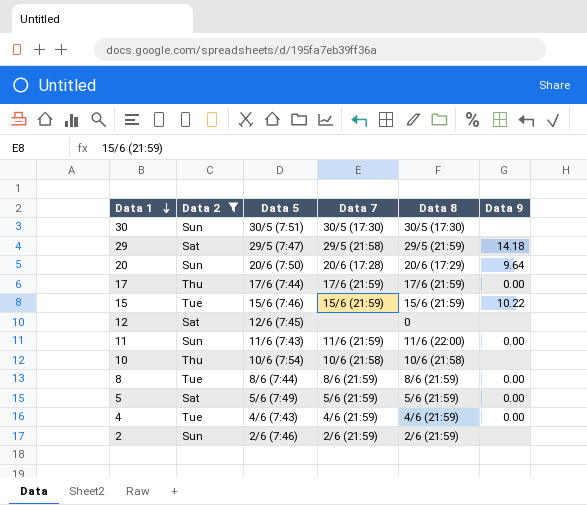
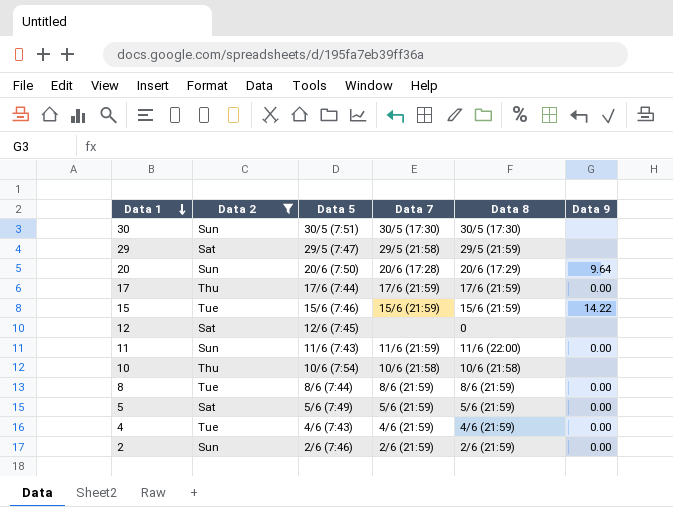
29 | Data 9: 14.18 -> none
15 | Data 9: 10.22 -> 14.22
2 | Data 9: none -> 0.00

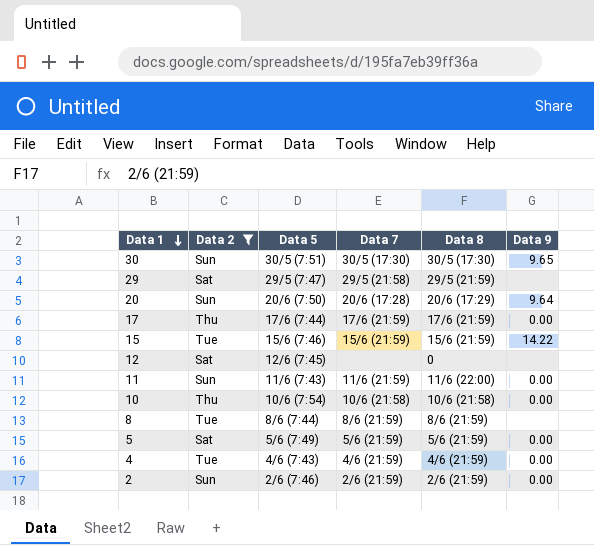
30 | Data 9: none -> 9.65
10 | Data 9: none -> 0.00
8 | Data 9: 0.00 -> none

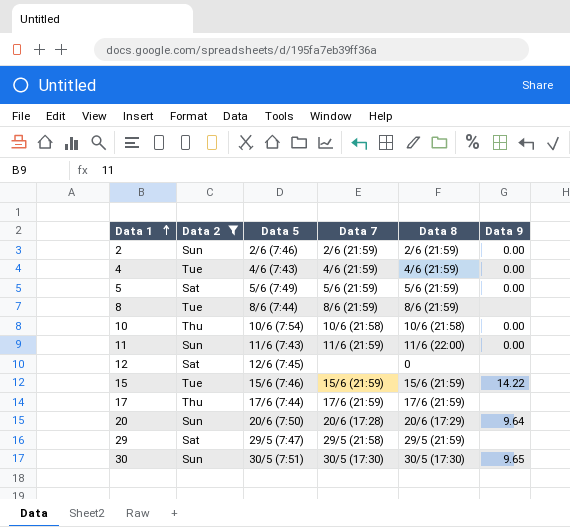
row order: Data 1 descending -> Data 1 ascending
17 | Data 9: 0.00 -> none

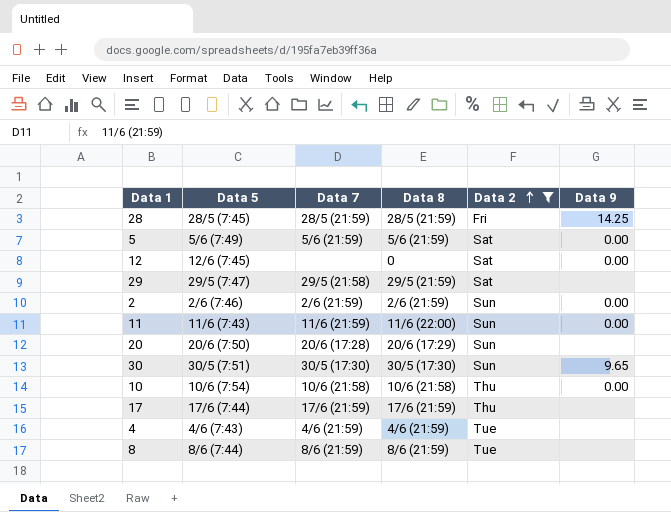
row order: Data 1 ascending -> Data 2 ascending
column Data 2 | position: 2 -> 5
row 15: Tue | 15/6 (7:46) | 15/6 (21:59) | 15/6 (21:59) | 14.22 -> none
row 28: none -> 28/5 (7:45) | 28/5 (21:59) | 28/5 (21:59) | Fri | 14.25
12 | Data 9: none -> 0.00
20 | Data 9: 9.64 -> none
4 | Data 9: 0.00 -> none

